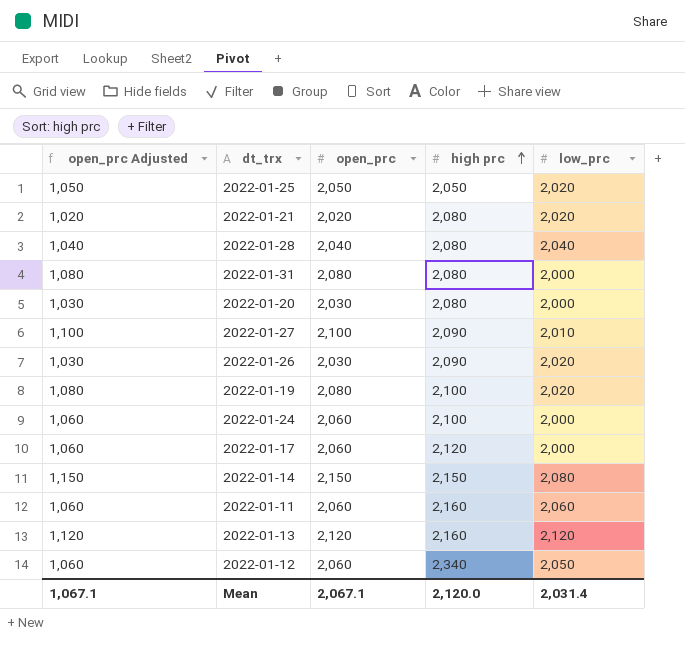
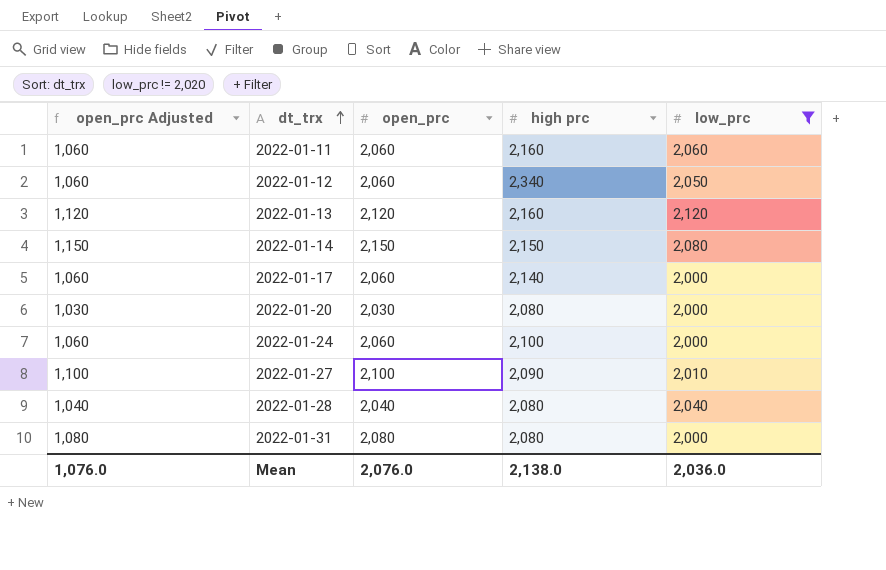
filter: none -> low_prc != 2,020
row order: high prc ascending -> dt_trx ascending
2022-01-17 | high prc: 2,120 -> 2,140
Mean | open_prc Adjusted: 1,067.1 -> 1,076.0
Mean | open_prc: 2,067.1 -> 2,076.0
Mean | high prc: 2,120.0 -> 2,138.0
Mean | low_prc: 2,031.4 -> 2,036.0

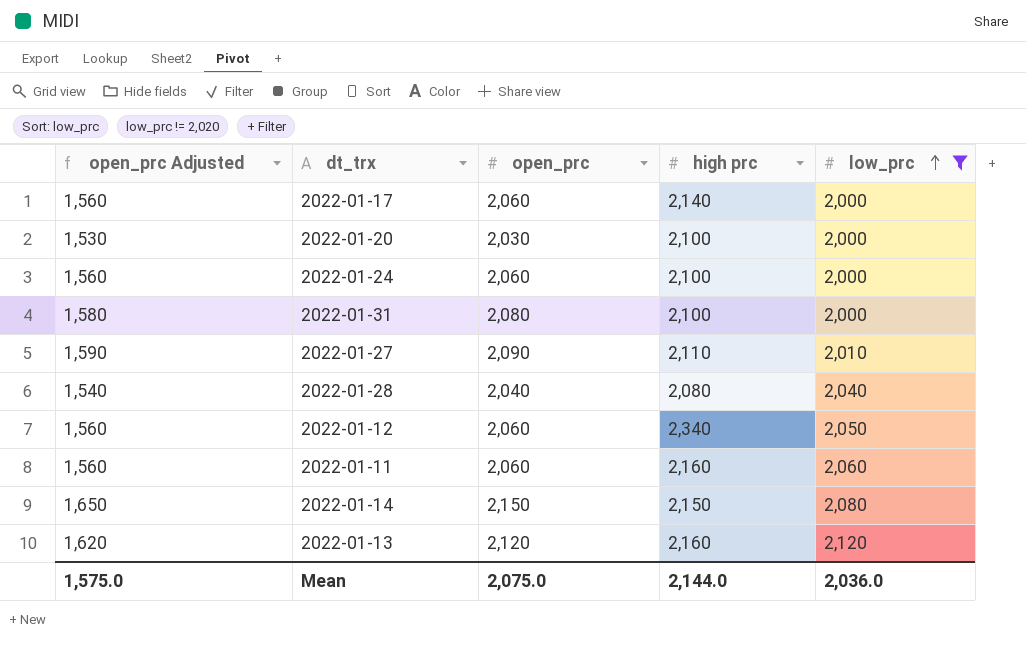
row order: dt_trx ascending -> low_prc ascending
column open_prc Adjusted | formula: [open_prc] - 1000 -> [open_prc] - 500
2022-01-20 | high prc: 2,080 -> 2,100
2022-01-31 | high prc: 2,080 -> 2,100
2022-01-27 | open_prc: 2,100 -> 2,090
2022-01-27 | high prc: 2,090 -> 2,110
Mean | open_prc Adjusted: 1,076.0 -> 1,575.0
Mean | open_prc: 2,076.0 -> 2,075.0
Mean | high prc: 2,138.0 -> 2,144.0

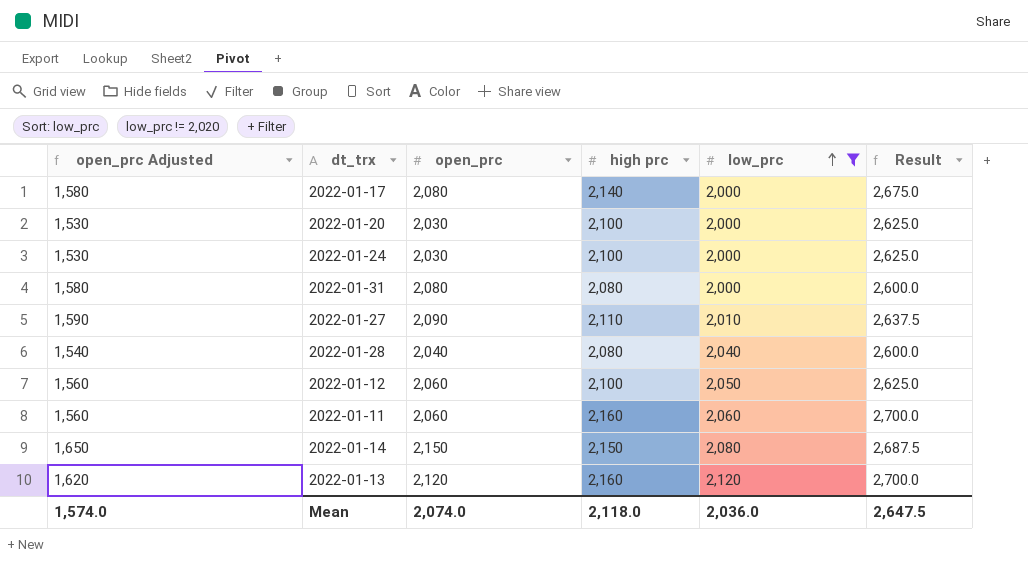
column Result | formula: none -> [high prc] * 1.25
2022-01-17 | open_prc Adjusted: 1,560 -> 1,580
2022-01-17 | open_prc: 2,060 -> 2,080
2022-01-24 | open_prc Adjusted: 1,560 -> 1,530
2022-01-24 | open_prc: 2,060 -> 2,030
2022-01-31 | high prc: 2,100 -> 2,080
2022-01-12 | high prc: 2,340 -> 2,100
Mean | open_prc Adjusted: 1,575.0 -> 1,574.0
Mean | open_prc: 2,075.0 -> 2,074.0
Mean | high prc: 2,144.0 -> 2,118.0

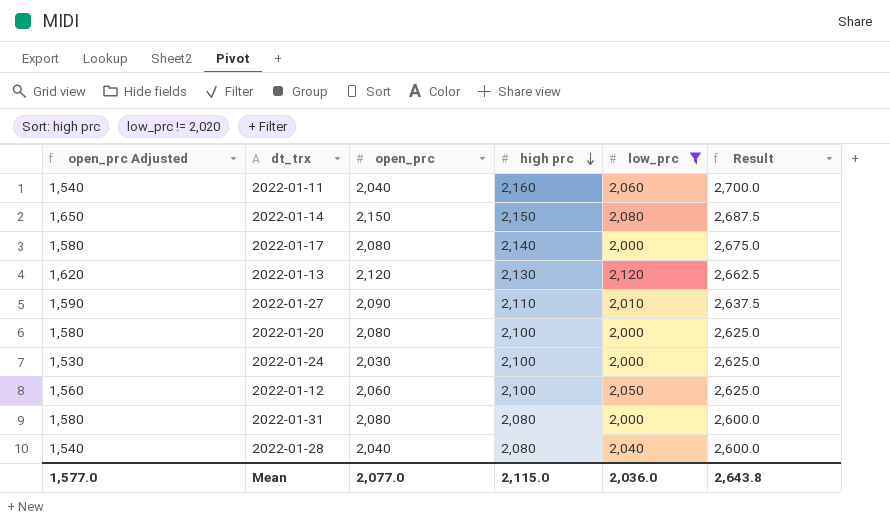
row order: low_prc ascending -> high prc descending
2022-01-11 | open_prc Adjusted: 1,560 -> 1,540
2022-01-11 | open_prc: 2,060 -> 2,040
2022-01-13 | high prc: 2,160 -> 2,130
2022-01-13 | Result: 2,700.0 -> 2,662.5
2022-01-20 | open_prc Adjusted: 1,530 -> 1,580
2022-01-20 | open_prc: 2,030 -> 2,080
Mean | open_prc Adjusted: 1,574.0 -> 1,577.0
Mean | open_prc: 2,074.0 -> 2,077.0
Mean | high prc: 2,118.0 -> 2,115.0
Mean | Result: 2,647.5 -> 2,643.8

